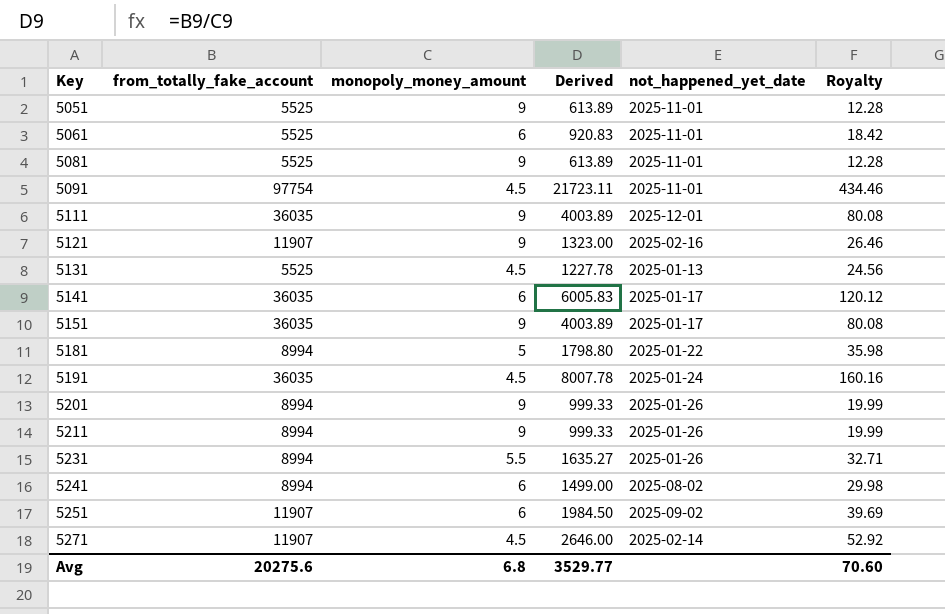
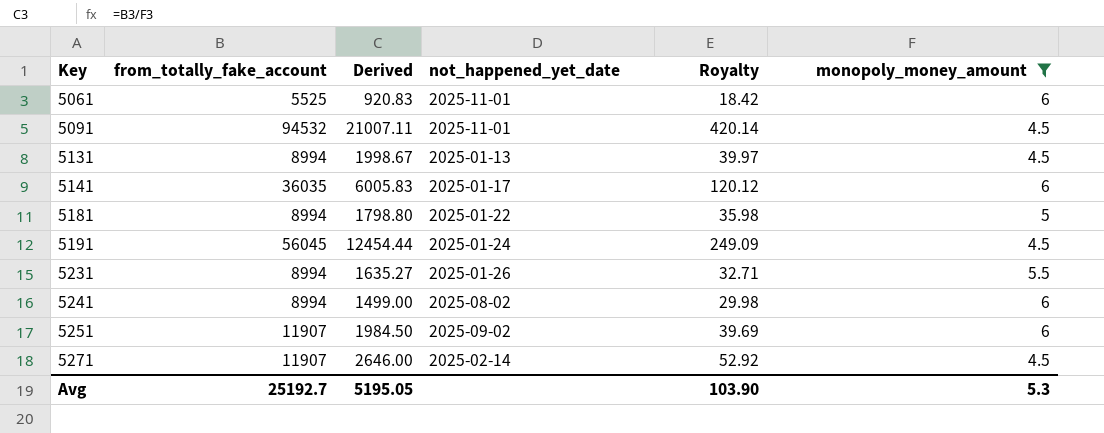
filter: none -> monopoly_money_amount != 9
column monopoly_money_amount | position: 3 -> 6
5091 | from_totally_fake_account: 97754 -> 94532
5091 | Derived: 21723.11 -> 21007.11
5091 | Royalty: 434.46 -> 420.14
5131 | from_totally_fake_account: 5525 -> 8994
5131 | Derived: 1227.78 -> 1998.67
5131 | Royalty: 24.56 -> 39.97
5191 | from_totally_fake_account: 36035 -> 56045
5191 | Derived: 8007.78 -> 12454.44
5191 | Royalty: 160.16 -> 249.09
Avg | from_totally_fake_account: 20275.6 -> 25192.7
Avg | Derived: 3529.77 -> 5195.05
Avg | Royalty: 70.60 -> 103.90
Avg | monopoly_money_amount: 6.8 -> 5.3

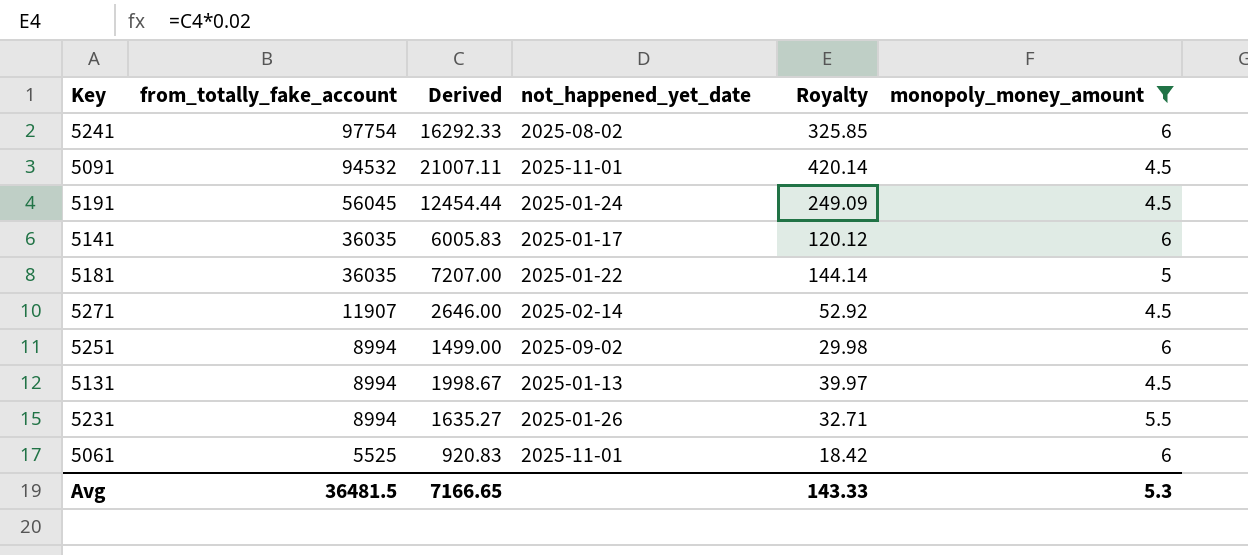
row order: Key ascending -> from_totally_fake_account descending
5241 | from_totally_fake_account: 8994 -> 97754
5241 | Derived: 1499.00 -> 16292.33
5241 | Royalty: 29.98 -> 325.85
5181 | from_totally_fake_account: 8994 -> 36035
5181 | Derived: 1798.80 -> 7207.00
5181 | Royalty: 35.98 -> 144.14
5251 | from_totally_fake_account: 11907 -> 8994
5251 | Derived: 1984.50 -> 1499.00
5251 | Royalty: 39.69 -> 29.98
Avg | from_totally_fake_account: 25192.7 -> 36481.5
Avg | Derived: 5195.05 -> 7166.65
Avg | Royalty: 103.90 -> 143.33

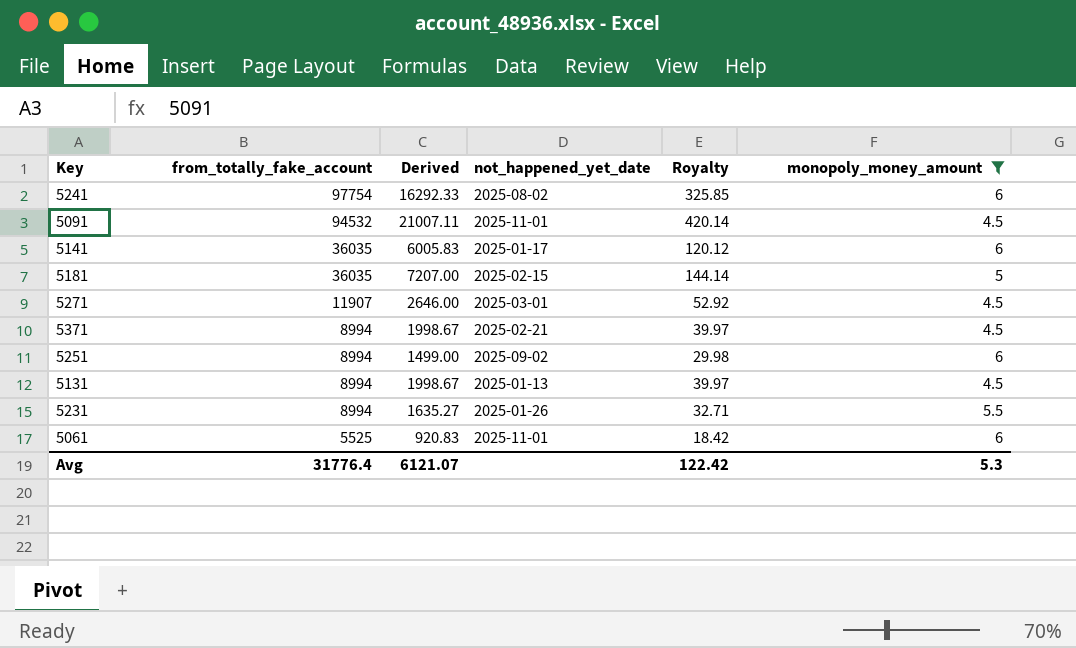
row 5191: 56045 | 12454.44 | 2025-01-24 | 249.09 | 4.5 -> none
5181 | not_happened_yet_date: 2025-01-22 -> 2025-02-15
5271 | not_happened_yet_date: 2025-02-14 -> 2025-03-01
row 5371: none -> 8994 | 1998.67 | 2025-02-21 | 39.97 | 4.5
Avg | from_totally_fake_account: 36481.5 -> 31776.4
Avg | Derived: 7166.65 -> 6121.07
Avg | Royalty: 143.33 -> 122.42

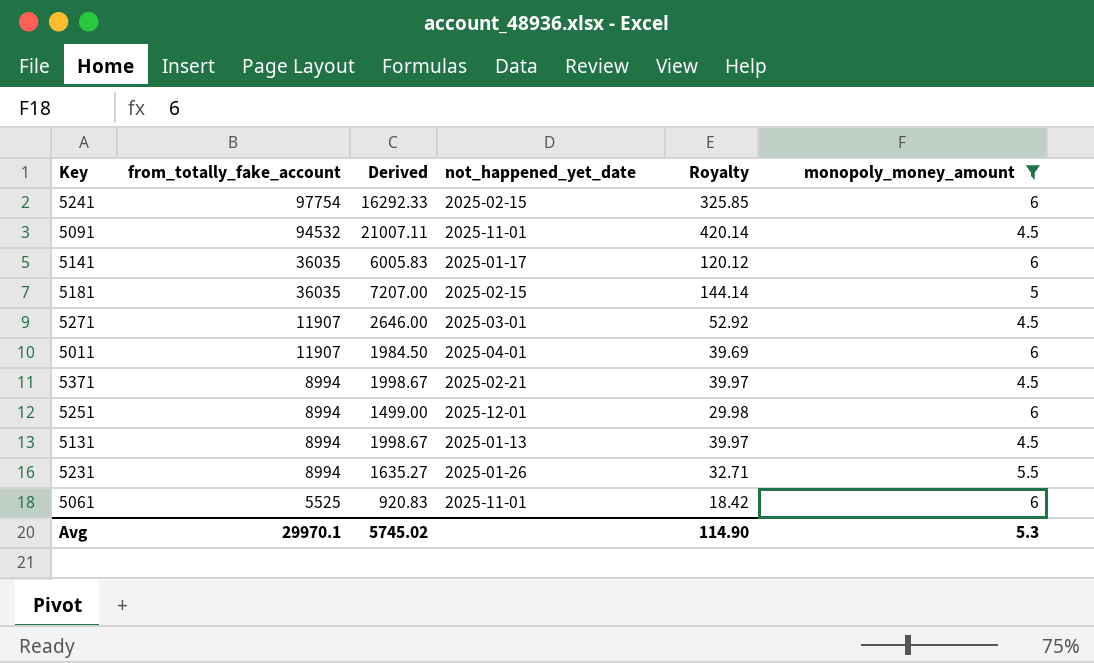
5241 | not_happened_yet_date: 2025-08-02 -> 2025-02-15
row 5011: none -> 11907 | 1984.50 | 2025-04-01 | 39.69 | 6
5251 | not_happened_yet_date: 2025-09-02 -> 2025-12-01
Avg | from_totally_fake_account: 31776.4 -> 29970.1
Avg | Derived: 6121.07 -> 5745.02
Avg | Royalty: 122.42 -> 114.90

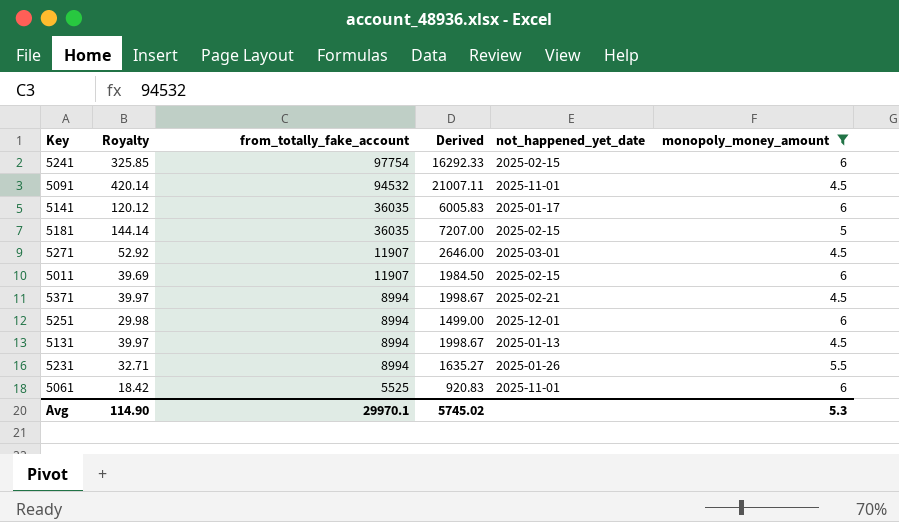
column Royalty | position: 5 -> 2
5011 | not_happened_yet_date: 2025-04-01 -> 2025-02-15

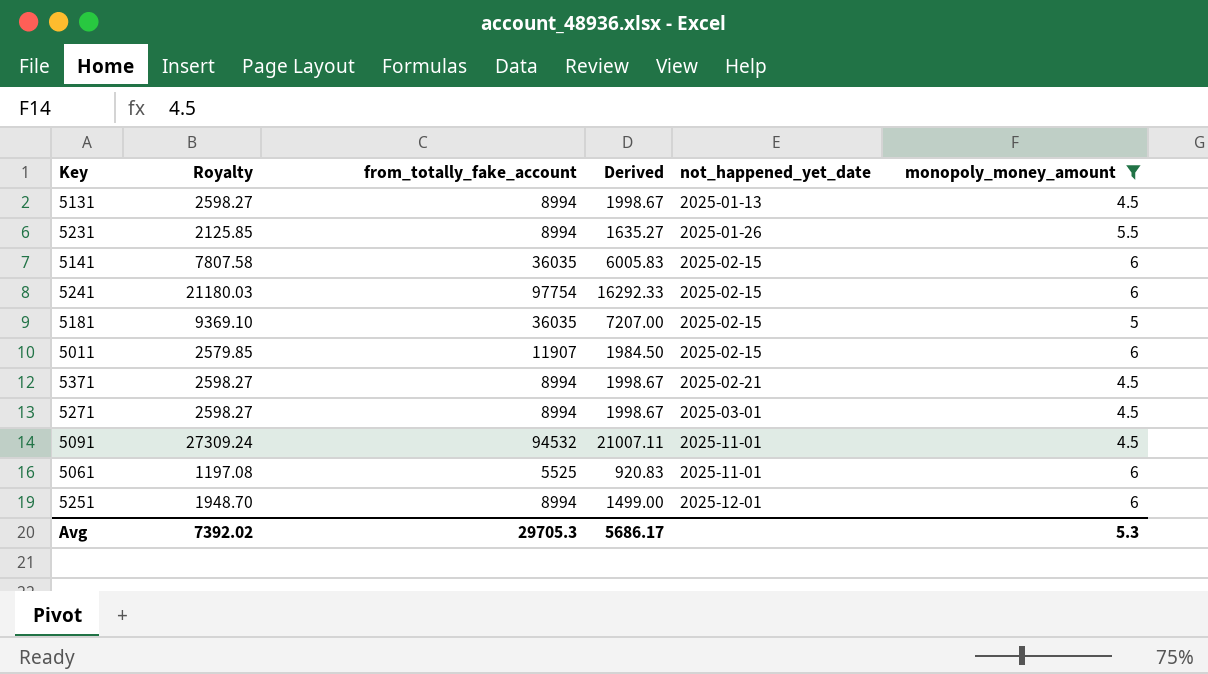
row order: from_totally_fake_account descending -> not_happened_yet_date ascending
column Royalty | formula: [Derived] * 0.02 -> [Derived] * 1.3
5141 | not_happened_yet_date: 2025-01-17 -> 2025-02-15
5271 | from_totally_fake_account: 11907 -> 8994
5271 | Derived: 2646.00 -> 1998.67
Avg | Royalty: 114.90 -> 7392.02
Avg | from_totally_fake_account: 29970.1 -> 29705.3
Avg | Derived: 5745.02 -> 5686.17

